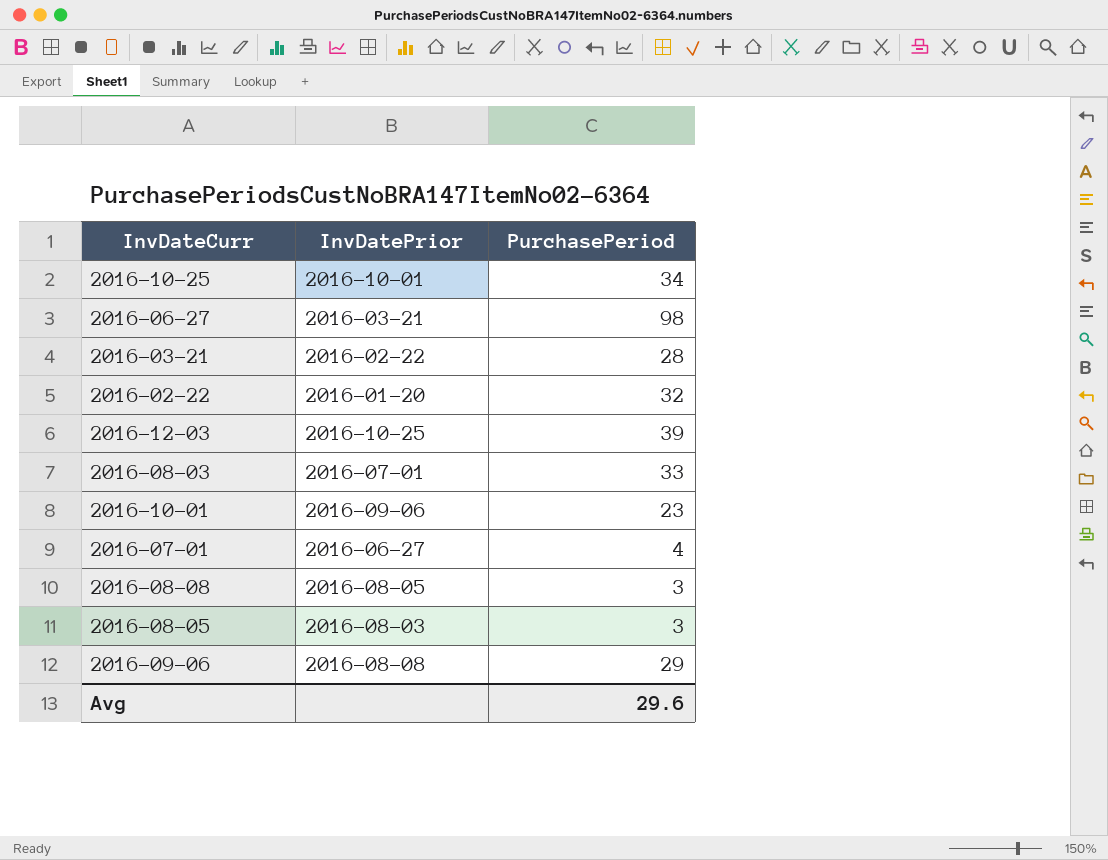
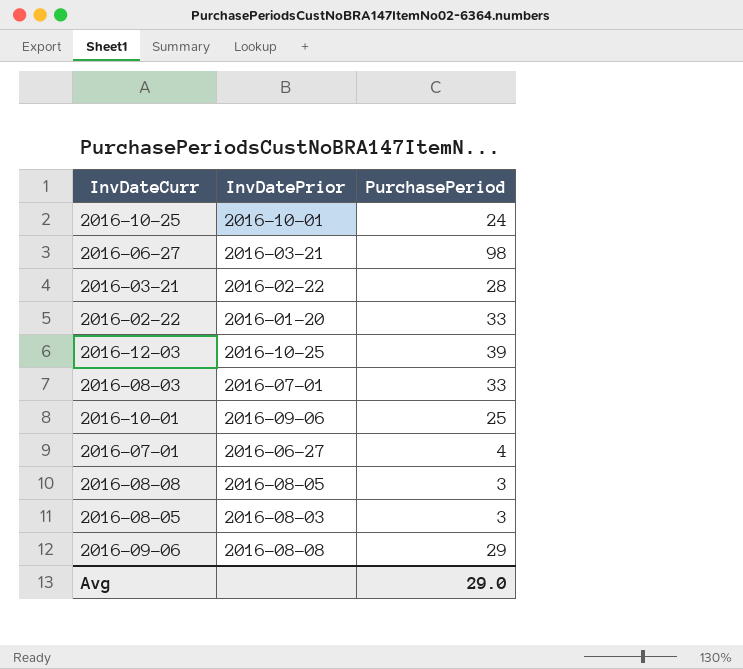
2016-10-25 | PurchasePeriod: 34 -> 24
2016-02-22 | PurchasePeriod: 32 -> 33
2016-10-01 | PurchasePeriod: 23 -> 25
Avg | PurchasePeriod: 29.6 -> 29.0

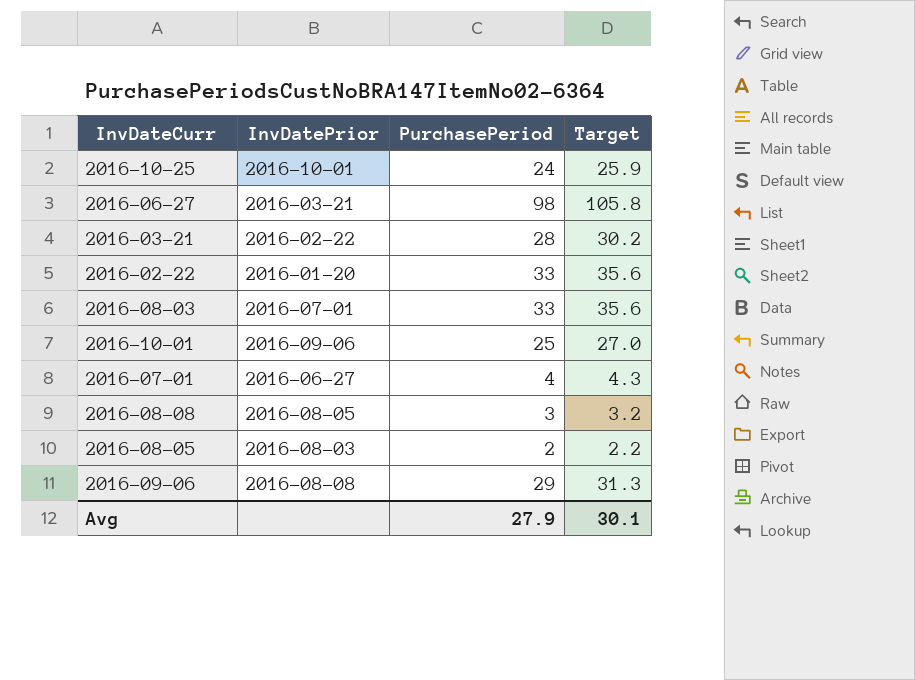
column Target | formula: none -> [PurchasePeriod] * 1.08
row 2016-12-03: 2016-10-25 | 39 -> none
2016-08-05 | PurchasePeriod: 3 -> 2
Avg | PurchasePeriod: 29.0 -> 27.9

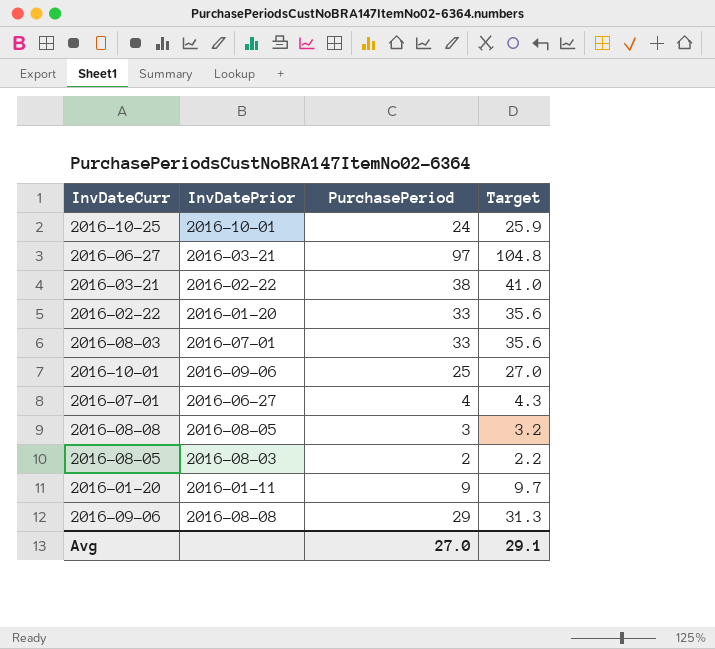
2016-06-27 | PurchasePeriod: 98 -> 97
2016-06-27 | Target: 105.8 -> 104.8
2016-03-21 | PurchasePeriod: 28 -> 38
2016-03-21 | Target: 30.2 -> 41.0
row 2016-01-20: none -> 2016-01-11 | 9 | 9.7
Avg | PurchasePeriod: 27.9 -> 27.0
Avg | Target: 30.1 -> 29.1

